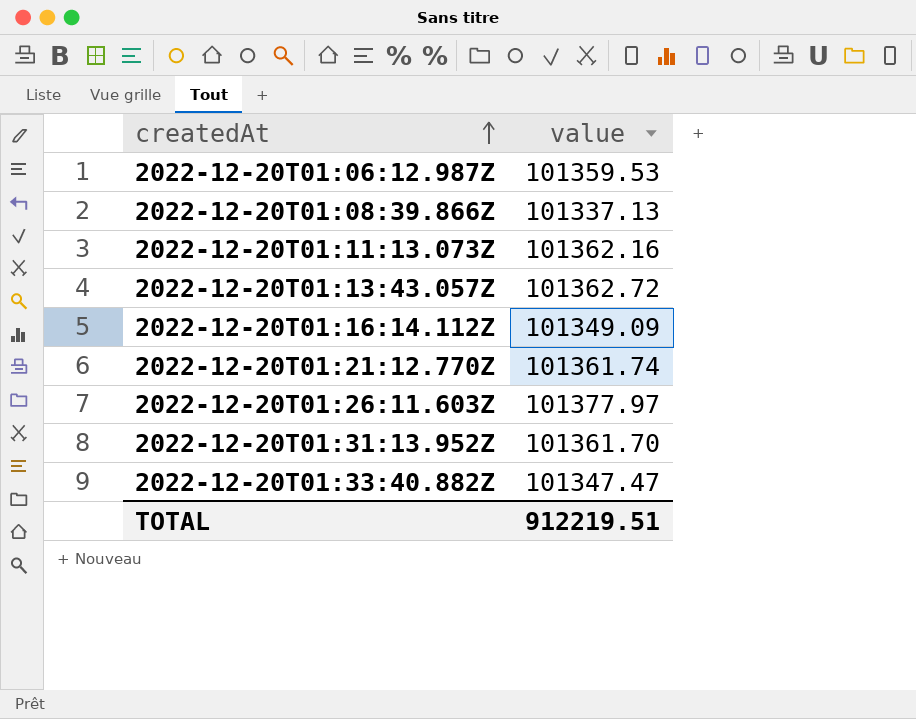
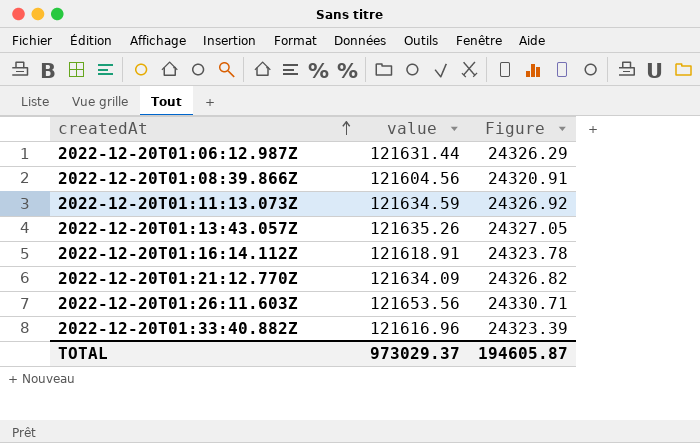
column Figure | formula: none -> [value] * 0.2
row 2022-12-20T01:31:13.952Z: 101361.70 -> none
2022-12-20T01:06:12.987Z | value: 101359.53 -> 121631.44
2022-12-20T01:08:39.866Z | value: 101337.13 -> 121604.56
2022-12-20T01:11:13.073Z | value: 101362.16 -> 121634.59
2022-12-20T01:13:43.057Z | value: 101362.72 -> 121635.26
2022-12-20T01:16:14.112Z | value: 101349.09 -> 121618.91
2022-12-20T01:21:12.770Z | value: 101361.74 -> 121634.09
2022-12-20T01:26:11.603Z | value: 101377.97 -> 121653.56
2022-12-20T01:33:40.882Z | value: 101347.47 -> 121616.96
TOTAL | value: 912219.51 -> 973029.37

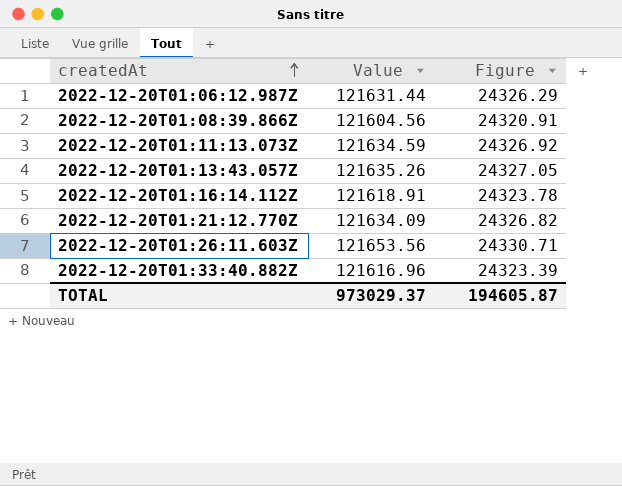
column name: value -> Value

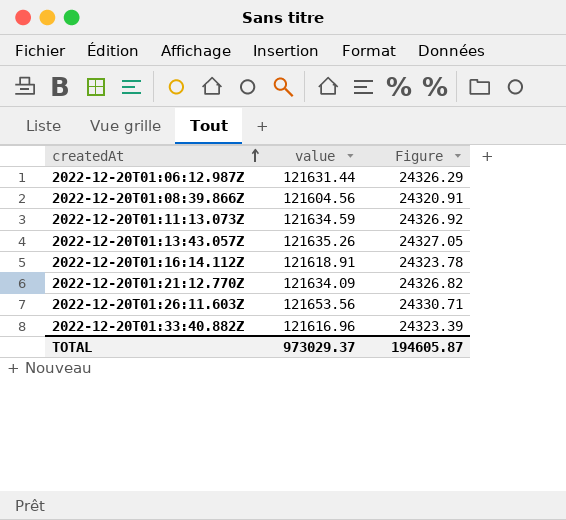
column name: Value -> value

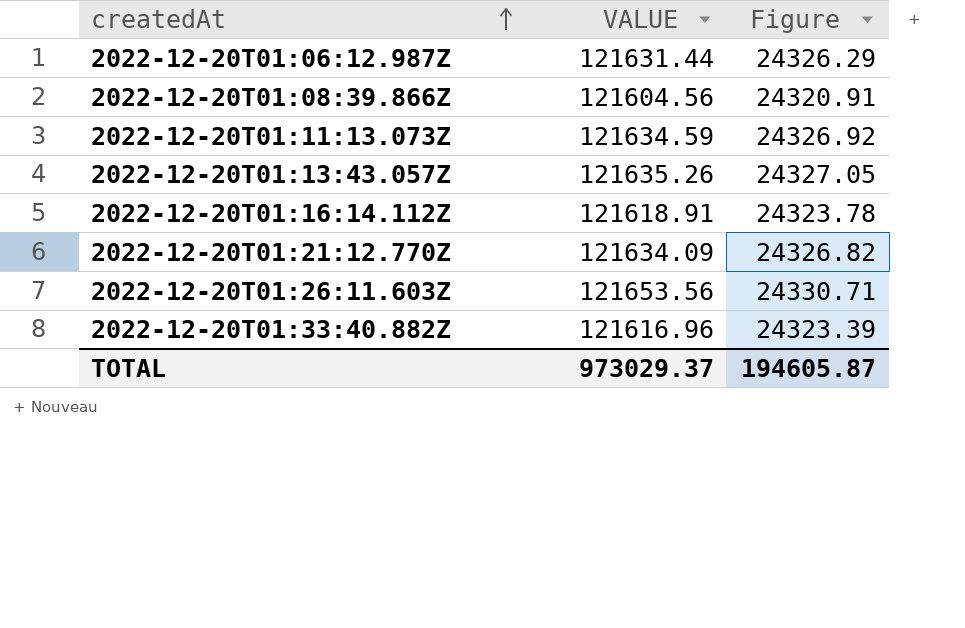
column name: value -> VALUE

